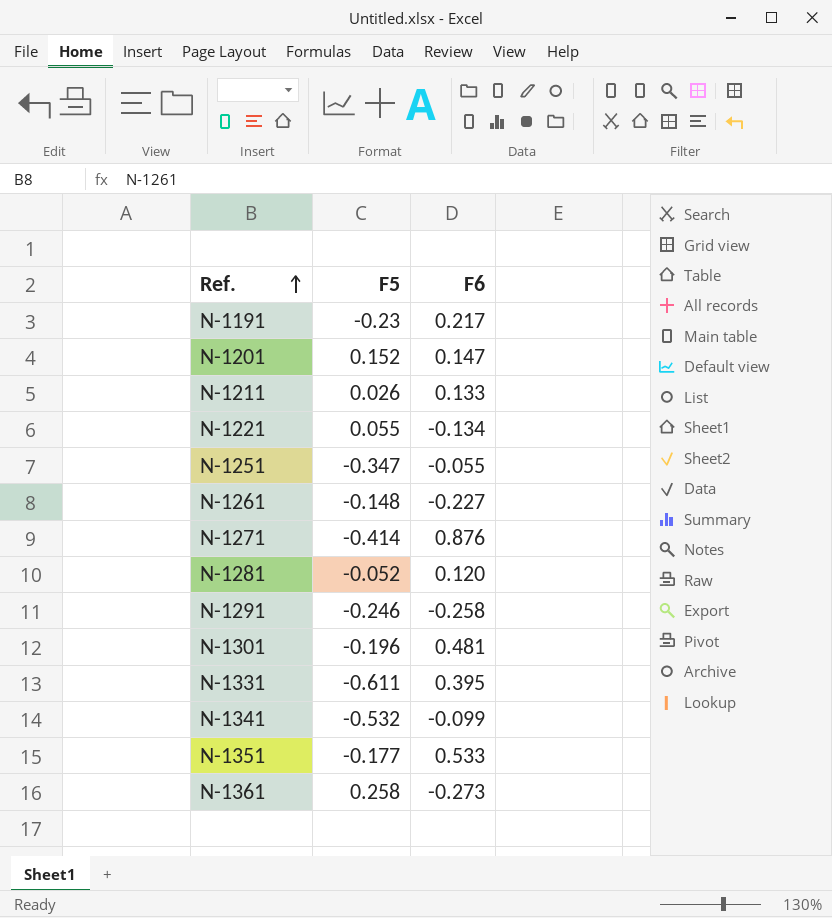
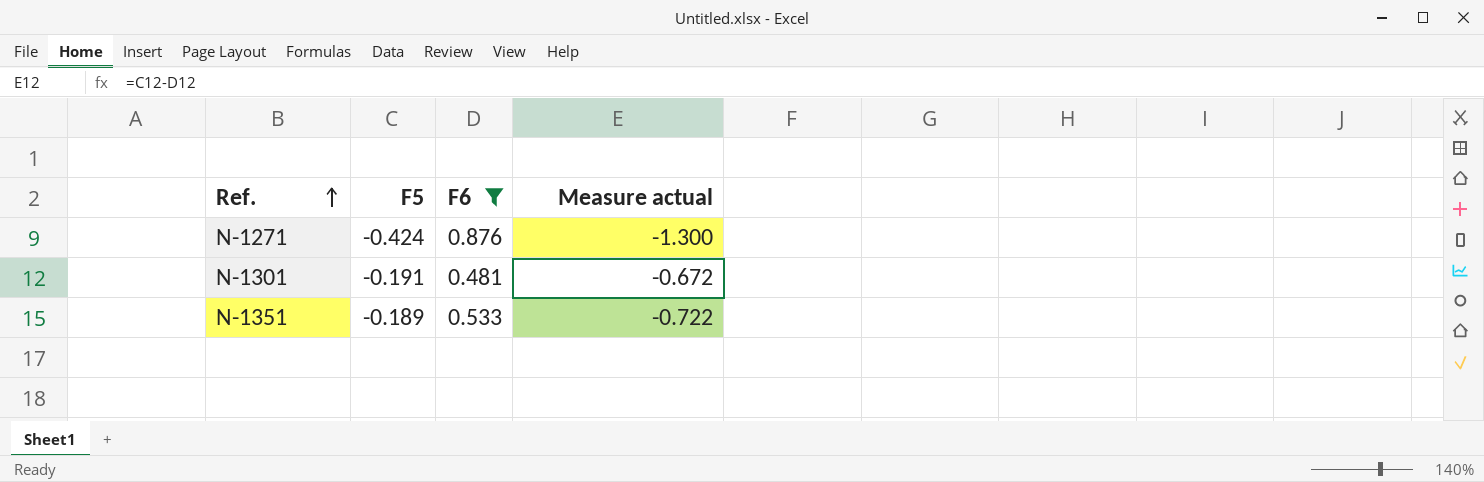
filter: none -> F6 >= 0.481
column Measure actual | formula: none -> [F5] - [F6]
N-1271 | F5: -0.414 -> -0.424
N-1301 | F5: -0.196 -> -0.191
N-1351 | F5: -0.177 -> -0.189

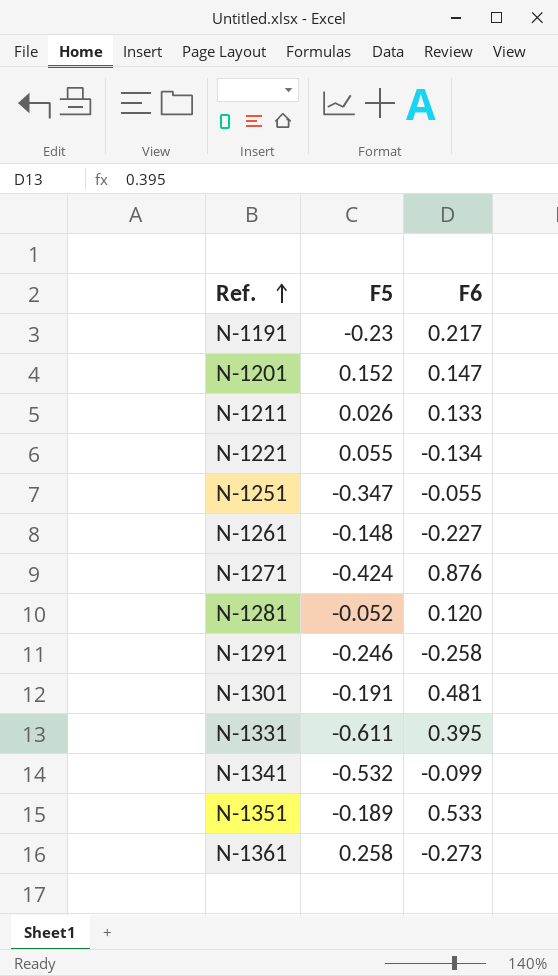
filter: F6 >= 0.481 -> none
column Measure actual | formula: [F5] - [F6] -> none

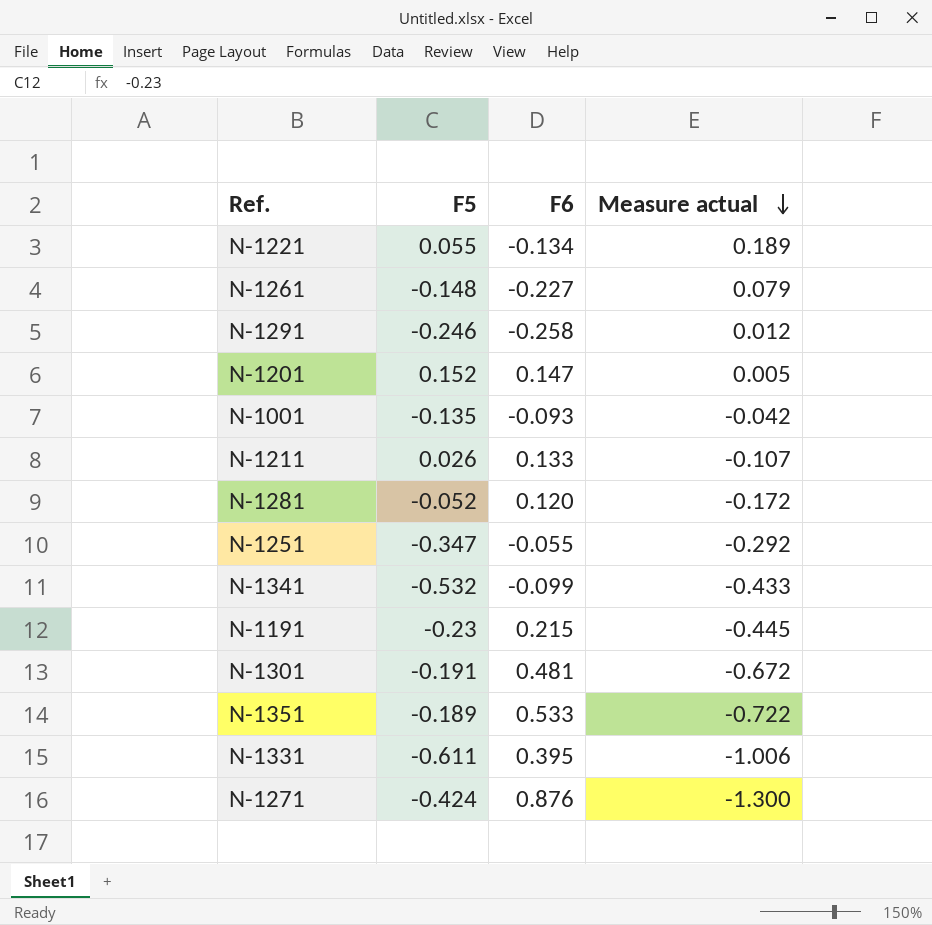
row order: Ref. ascending -> Measure actual descending
column Measure actual | formula: none -> [F5] - [F6]
row N-1361: 0.258 | -0.273 -> none
row N-1001: none -> -0.135 | -0.093 | -0.042
N-1191 | F6: 0.217 -> 0.215

